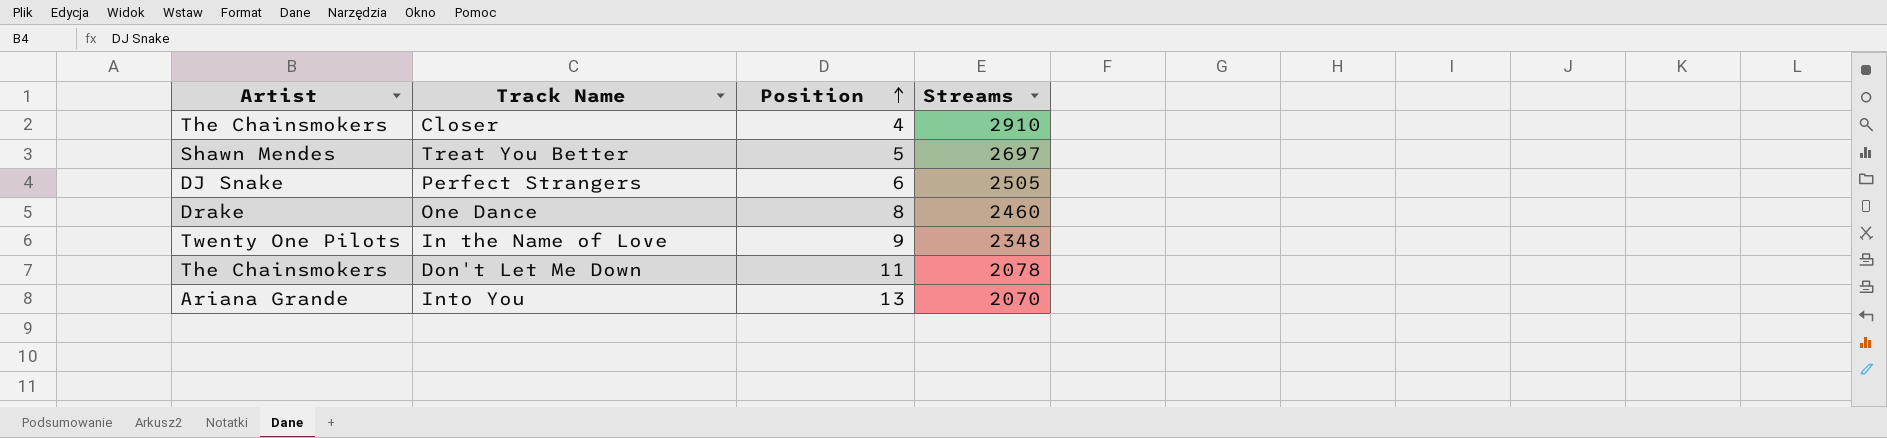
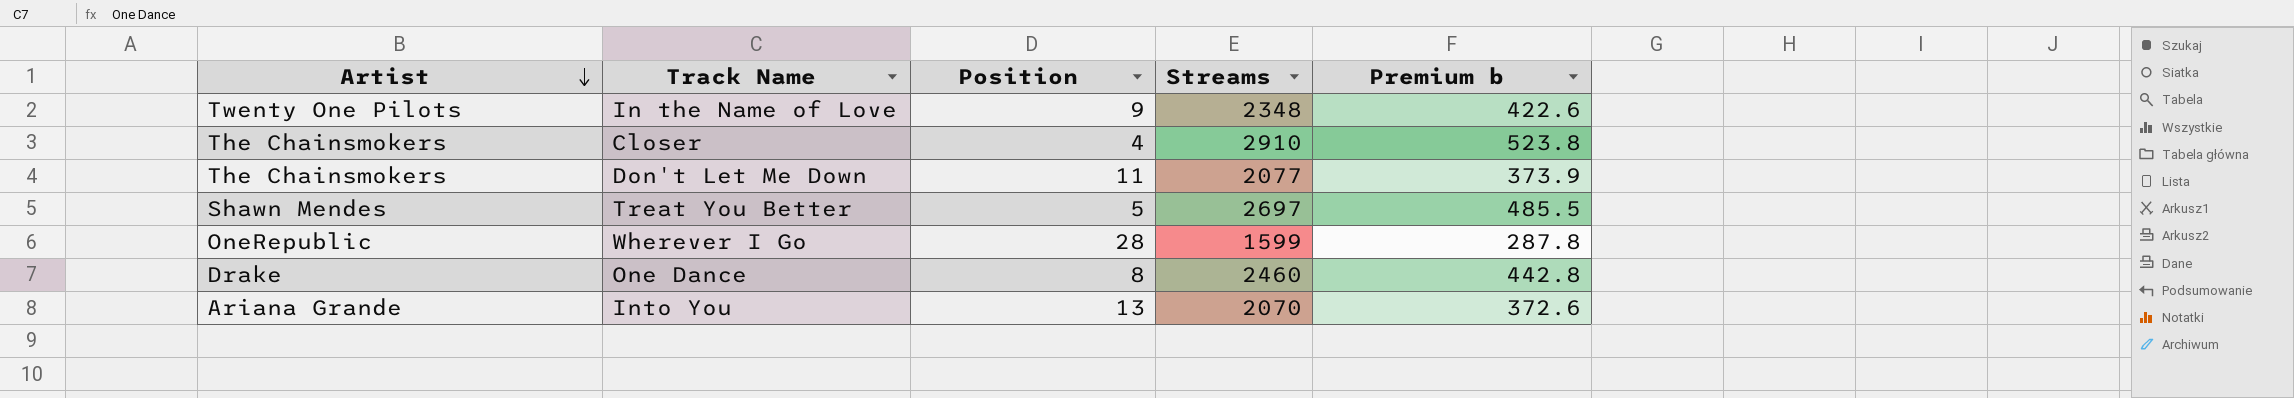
row order: Position ascending -> Artist descending
column Premium b | formula: none -> [Streams] * 0.18
row Perfect Strangers: DJ Snake | 6 | 2505 -> none
Don't Let Me Down | Streams: 2078 -> 2077
row Wherever I Go: none -> OneRepublic | 28 | 1599 | 287.8

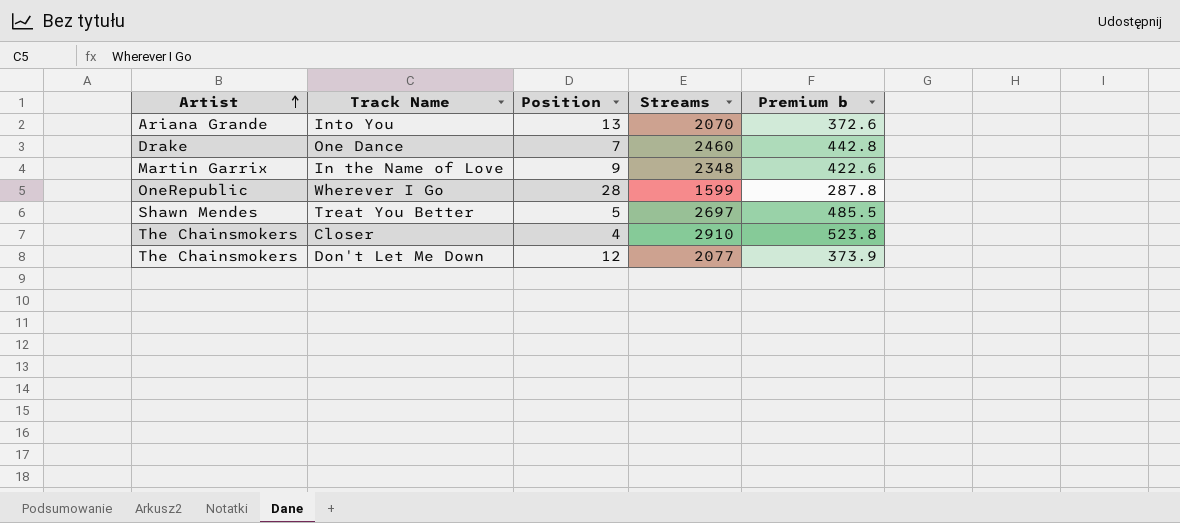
row order: Artist descending -> Artist ascending
One Dance | Position: 8 -> 7
In the Name of Love | Artist: Twenty One Pilots -> Martin Garrix
Don't Let Me Down | Position: 11 -> 12

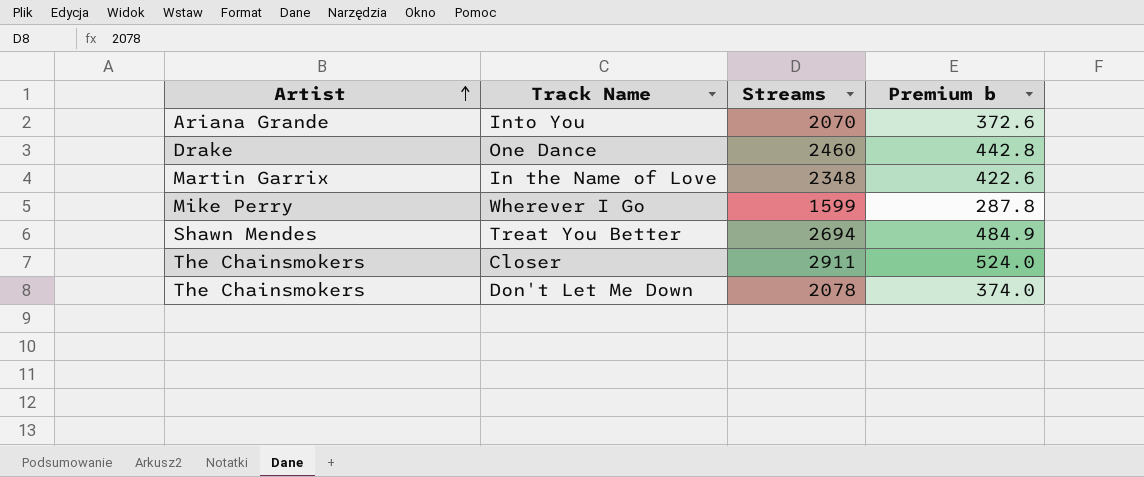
column Position | position: 3 -> none
Wherever I Go | Artist: OneRepublic -> Mike Perry
Treat You Better | Streams: 2697 -> 2694
Treat You Better | Premium b: 485.5 -> 484.9
Closer | Streams: 2910 -> 2911
Closer | Premium b: 523.8 -> 524.0
Don't Let Me Down | Streams: 2077 -> 2078
Don't Let Me Down | Premium b: 373.9 -> 374.0

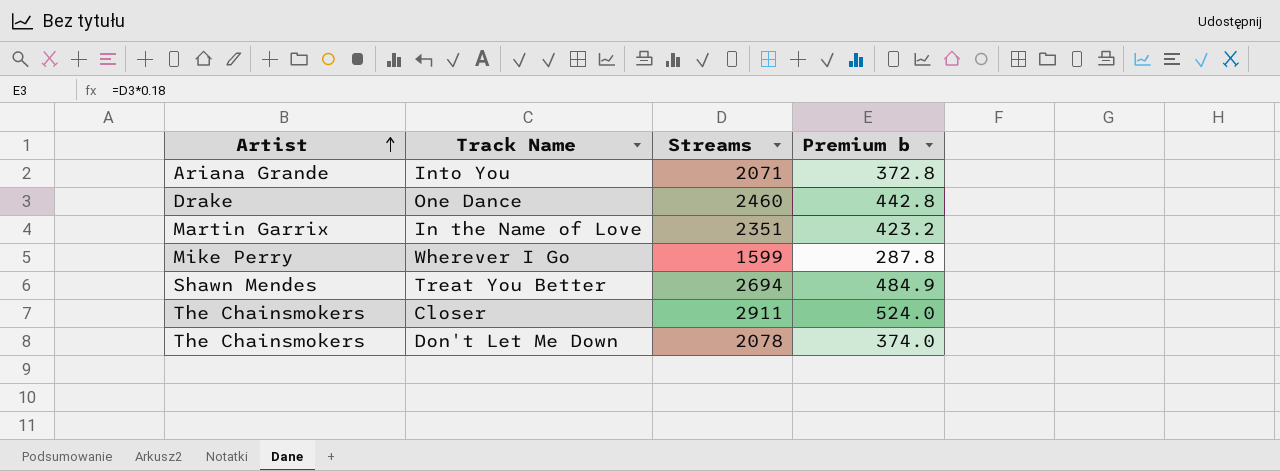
Into You | Streams: 2070 -> 2071
Into You | Premium b: 372.6 -> 372.8
In the Name of Love | Streams: 2348 -> 2351
In the Name of Love | Premium b: 422.6 -> 423.2

